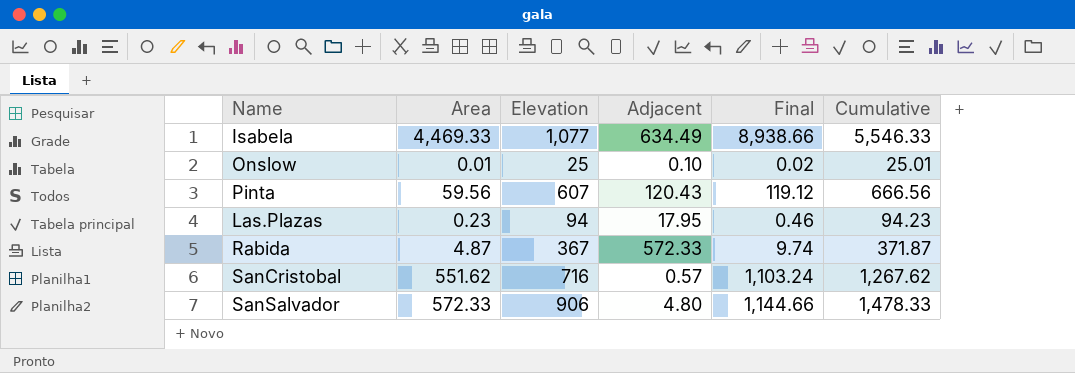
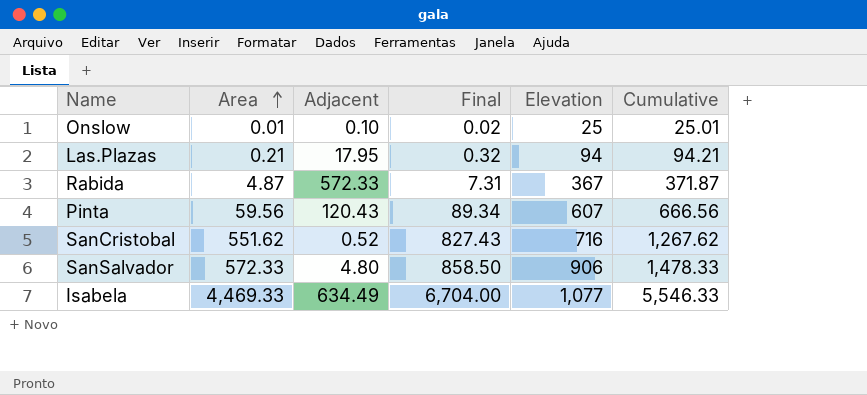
row order: none -> Area ascending
column Final | formula: [Area] * 2 -> [Area] * 1.5
column Elevation | position: 3 -> 5
Las.Plazas | Area: 0.23 -> 0.21
Las.Plazas | Cumulative: 94.23 -> 94.21
SanCristobal | Adjacent: 0.57 -> 0.52

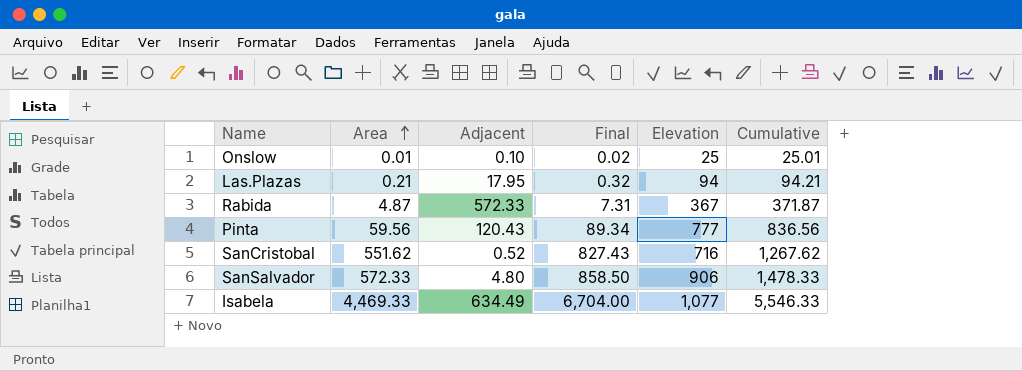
Pinta | Elevation: 607 -> 777
Pinta | Cumulative: 666.56 -> 836.56

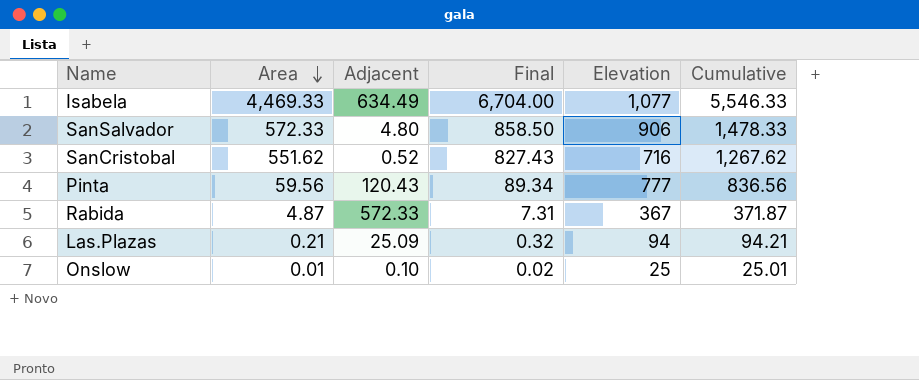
row order: Area ascending -> Area descending
Las.Plazas | Adjacent: 17.95 -> 25.09

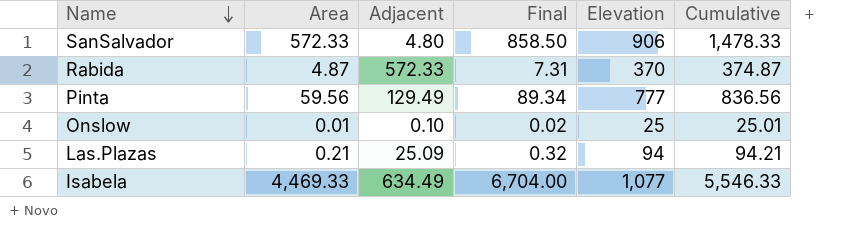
row order: Area descending -> Name descending
row SanCristobal: 551.62 | 0.52 | 827.43 | 716 | 1,267.62 -> none
Rabida | Elevation: 367 -> 370
Rabida | Cumulative: 371.87 -> 374.87
Pinta | Adjacent: 120.43 -> 129.49

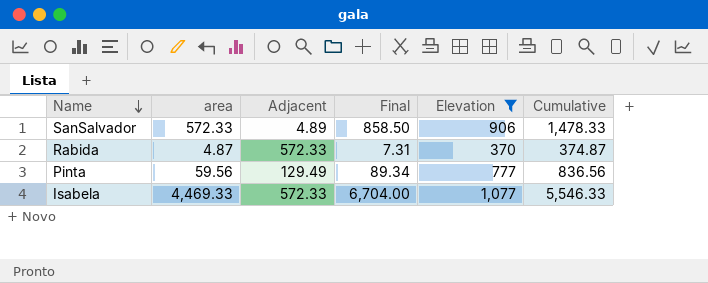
filter: none -> Elevation >= 370
column name: Area -> area
SanSalvador | Adjacent: 4.80 -> 4.89
Isabela | Adjacent: 634.49 -> 572.33

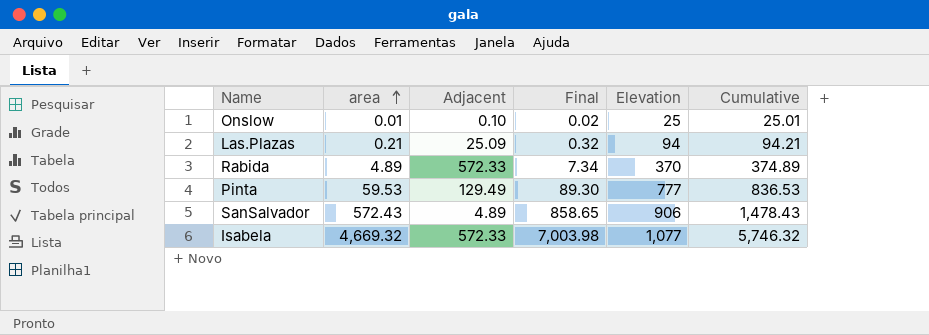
filter: Elevation >= 370 -> none
row order: Name descending -> area ascending
Rabida | area: 4.87 -> 4.89
Rabida | Final: 7.31 -> 7.34
Rabida | Cumulative: 374.87 -> 374.89
Pinta | area: 59.56 -> 59.53
Pinta | Final: 89.34 -> 89.30
Pinta | Cumulative: 836.56 -> 836.53
SanSalvador | area: 572.33 -> 572.43
SanSalvador | Final: 858.50 -> 858.65
SanSalvador | Cumulative: 1,478.33 -> 1,478.43
Isabela | area: 4,469.33 -> 4,669.32
Isabela | Final: 6,704.00 -> 7,003.98
Isabela | Cumulative: 5,546.33 -> 5,746.32

